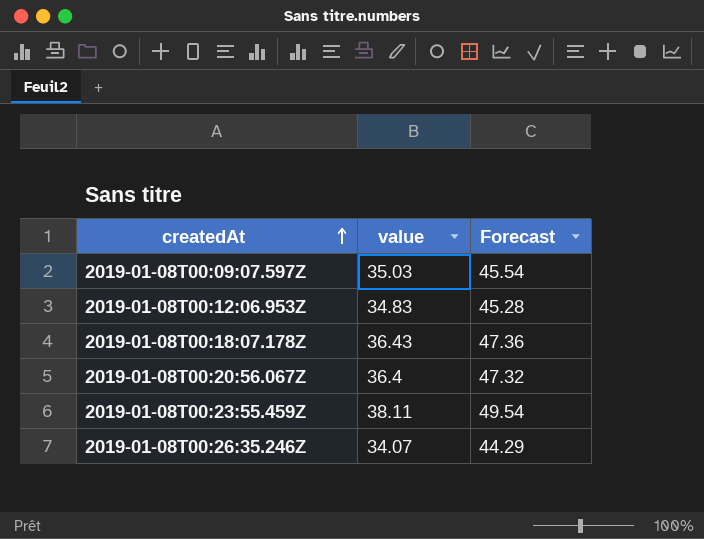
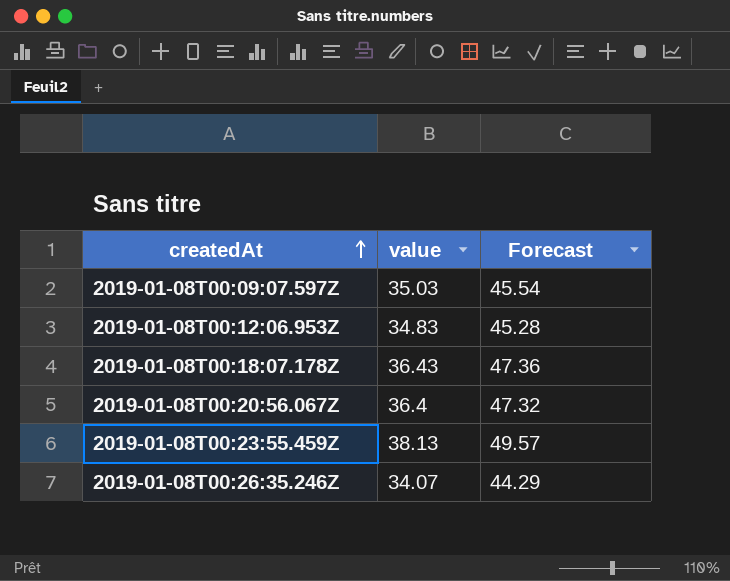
2019-01-08T00:23:55.459Z | value: 38.11 -> 38.13
2019-01-08T00:23:55.459Z | Forecast: 49.54 -> 49.57

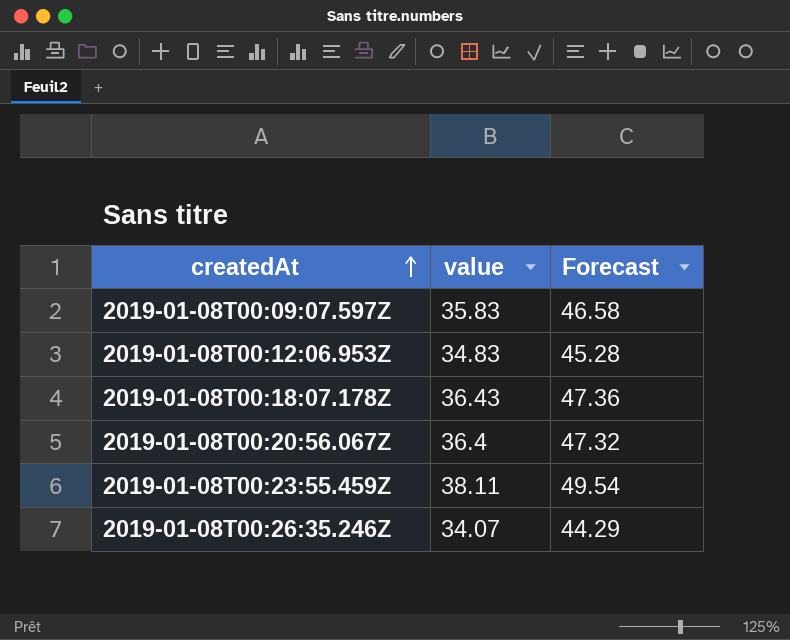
2019-01-08T00:09:07.597Z | value: 35.03 -> 35.83
2019-01-08T00:09:07.597Z | Forecast: 45.54 -> 46.58
2019-01-08T00:23:55.459Z | value: 38.13 -> 38.11
2019-01-08T00:23:55.459Z | Forecast: 49.57 -> 49.54

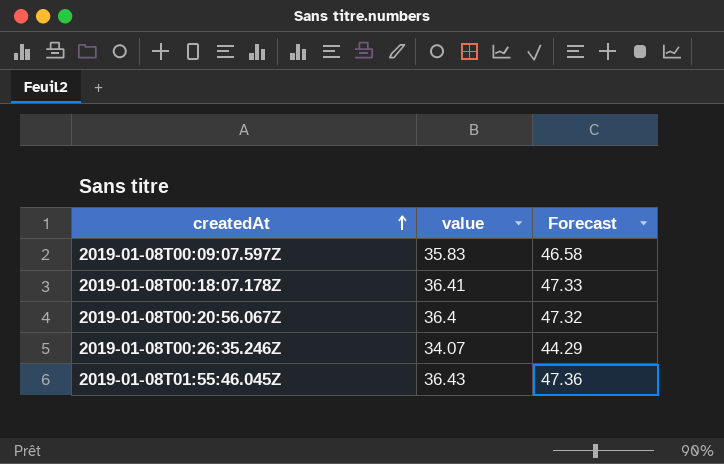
row 2019-01-08T00:12:06.953Z: 34.83 | 45.28 -> none
row 2019-01-08T00:23:55.459Z: 38.11 | 49.54 -> none
2019-01-08T00:18:07.178Z | value: 36.43 -> 36.41
2019-01-08T00:18:07.178Z | Forecast: 47.36 -> 47.33
row 2019-01-08T01:55:46.045Z: none -> 36.43 | 47.36

